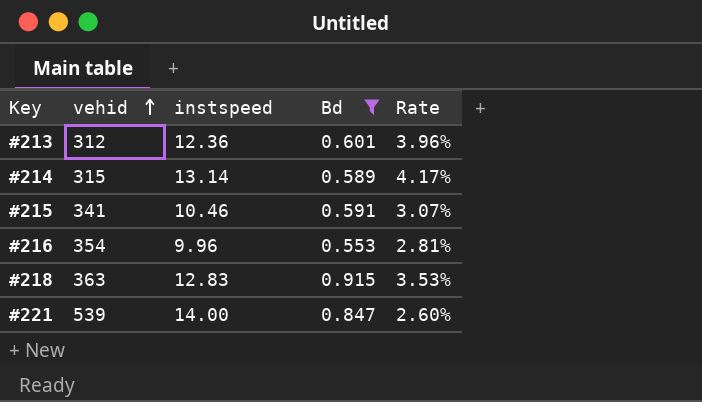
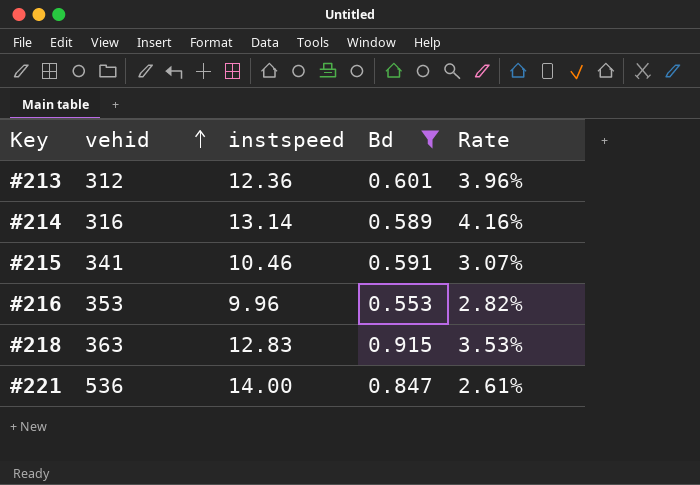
#214 | vehid: 315 -> 316
#214 | Rate: 4.17% -> 4.16%
#216 | vehid: 354 -> 353
#216 | Rate: 2.81% -> 2.82%
#221 | vehid: 539 -> 536
#221 | Rate: 2.60% -> 2.61%

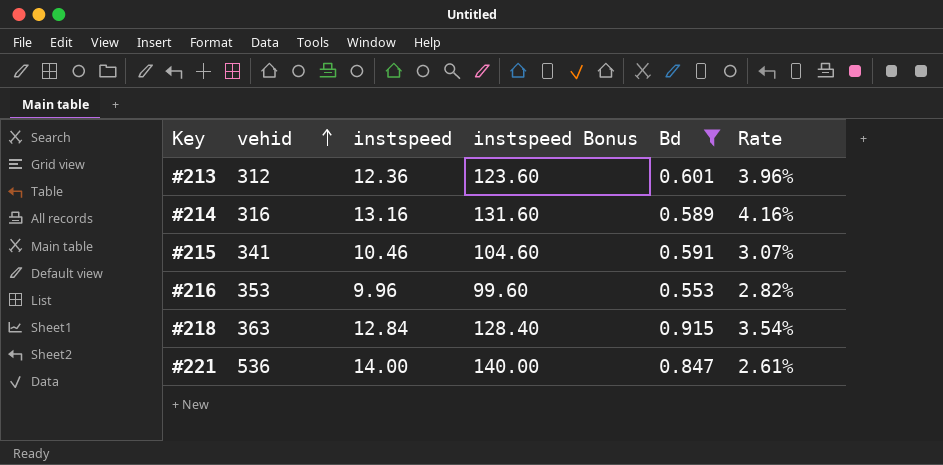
column instspeed Bonus | formula: none -> [instspeed] * 10
#214 | instspeed: 13.14 -> 13.16
#218 | instspeed: 12.83 -> 12.84
#218 | Rate: 3.53% -> 3.54%

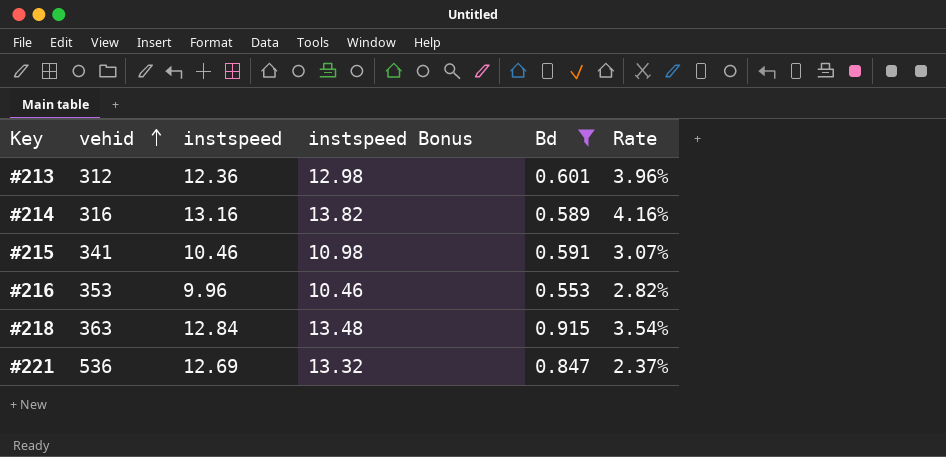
column instspeed Bonus | formula: [instspeed] * 10 -> [instspeed] * 1.05
#221 | instspeed: 14.00 -> 12.69
#221 | Rate: 2.61% -> 2.37%

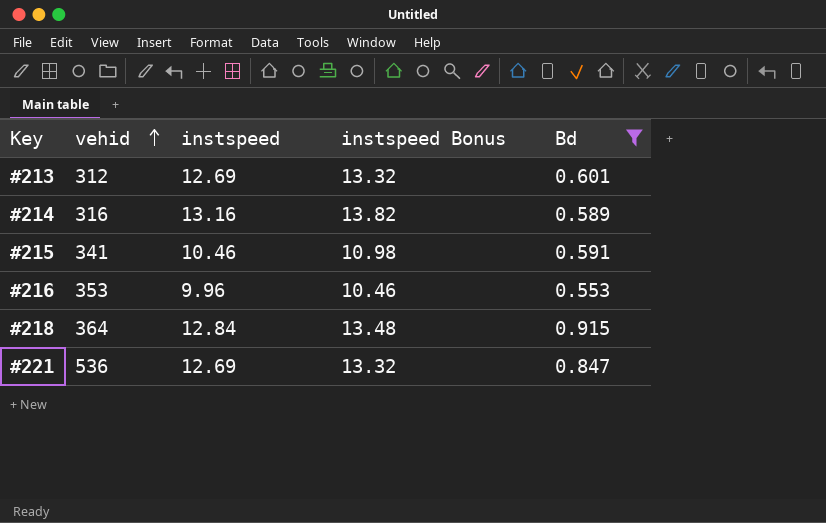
column Rate | formula: [instspeed] / [vehid] -> none
#213 | instspeed: 12.36 -> 12.69
#213 | instspeed Bonus: 12.98 -> 13.32
#218 | vehid: 363 -> 364

